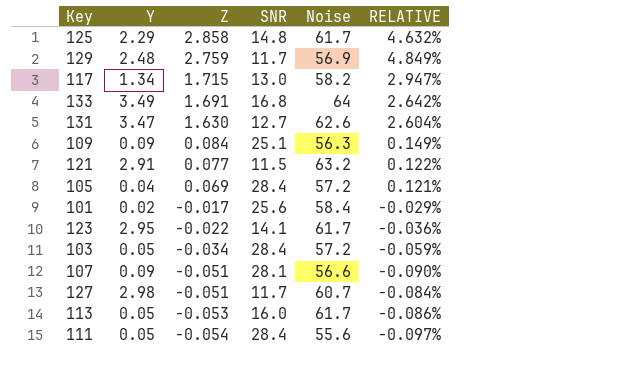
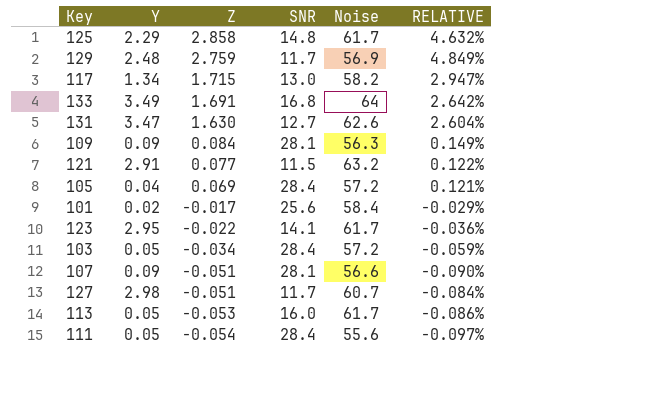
109 | SNR: 25.1 -> 28.1

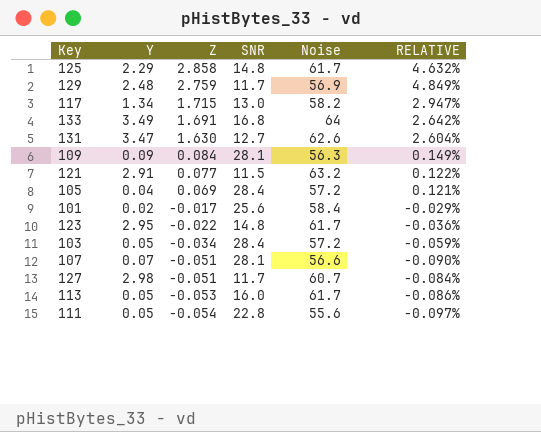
123 | SNR: 14.1 -> 14.8
107 | Y: 0.09 -> 0.07
111 | SNR: 28.4 -> 22.8

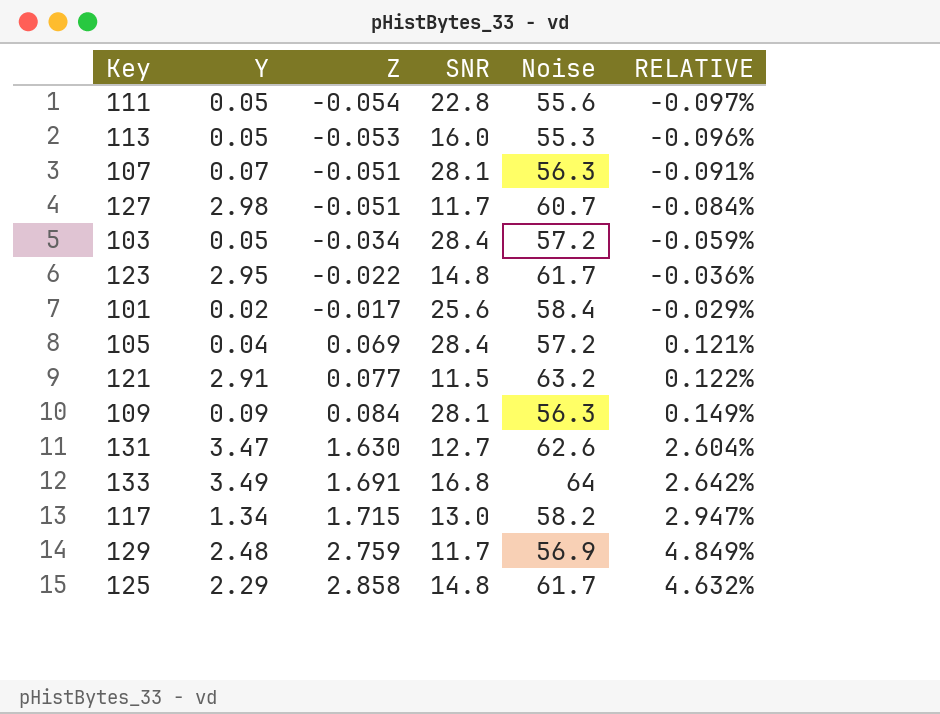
row order: Z descending -> Z ascending
113 | Noise: 61.7 -> 55.3
113 | RELATIVE: -0.086% -> -0.096%
107 | Noise: 56.6 -> 56.3
107 | RELATIVE: -0.090% -> -0.091%

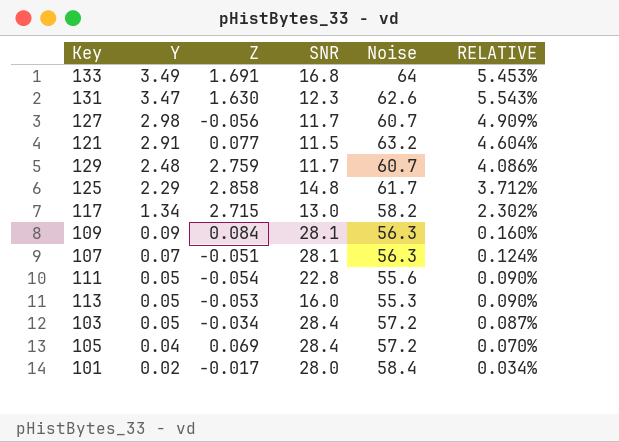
row order: Z ascending -> Y descending
column RELATIVE | formula: [Z] / [Noise] -> [Y] / [Noise]
row 123: 2.95 | -0.022 | 14.8 | 61.7 | -0.036% -> none
131 | SNR: 12.7 -> 12.3
127 | Z: -0.051 -> -0.056
129 | Noise: 56.9 -> 60.7
117 | Z: 1.715 -> 2.715
101 | SNR: 25.6 -> 28.0

